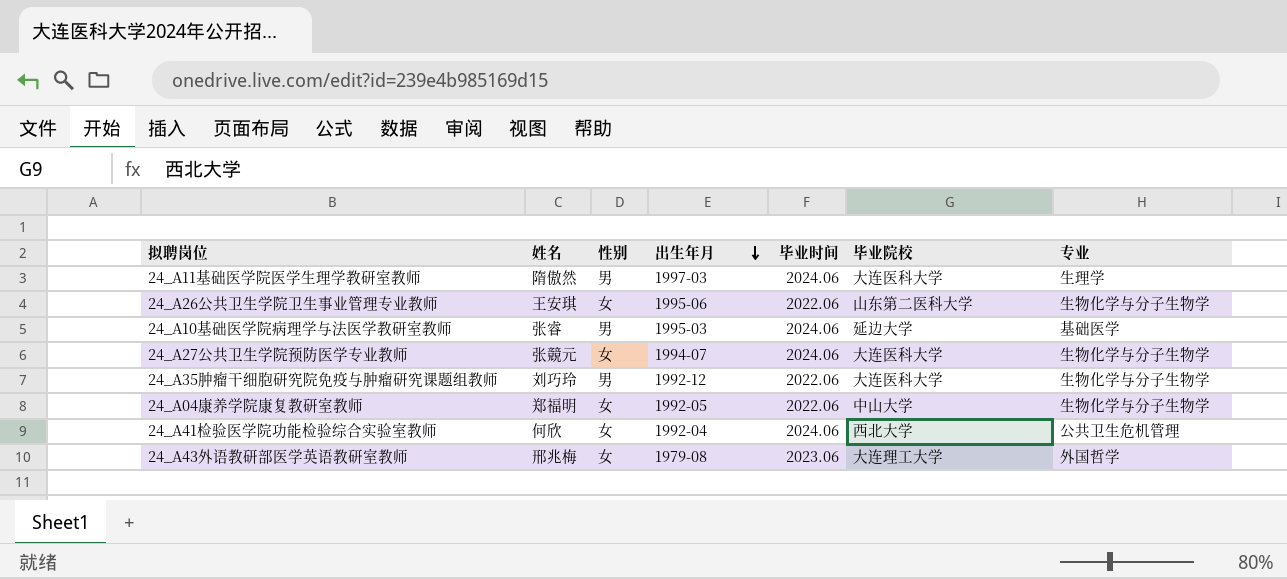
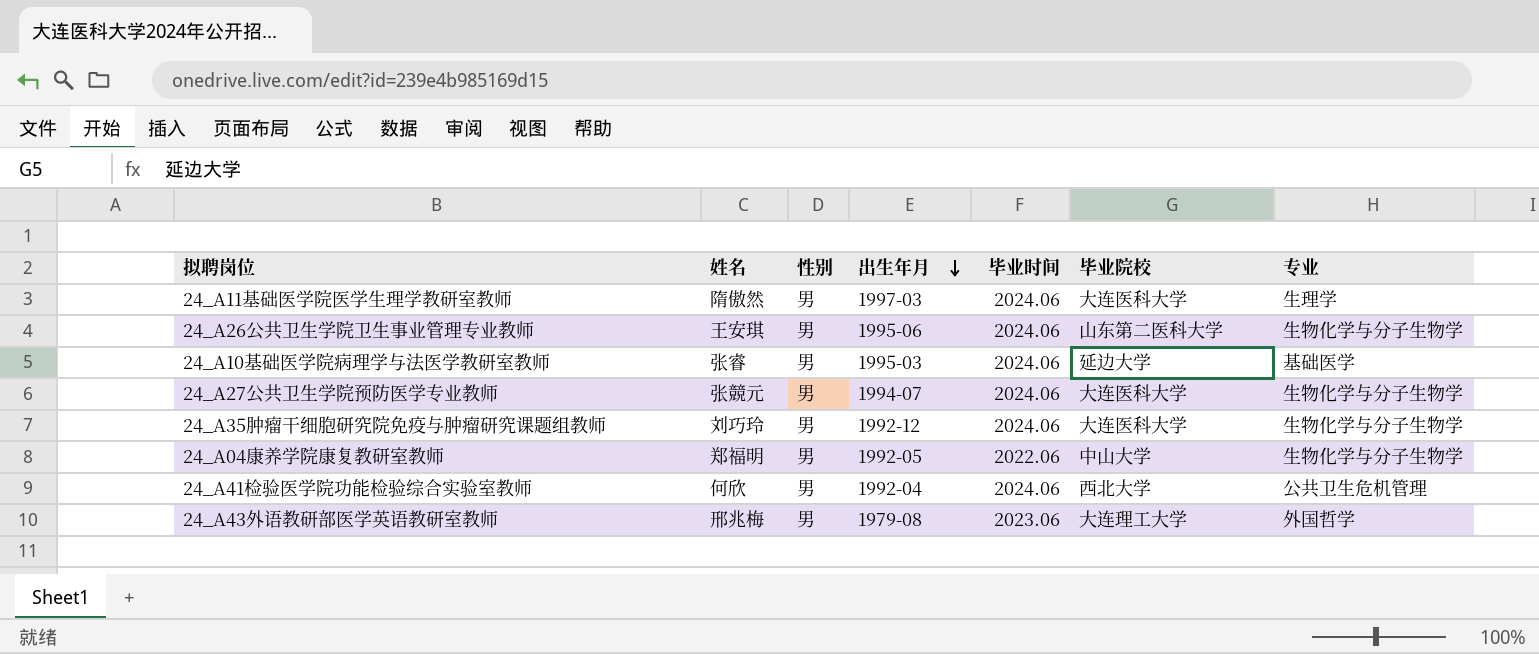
24_A26公共卫生学院卫生事业管理专业教师 | 性别: 女 -> 男
24_A26公共卫生学院卫生事业管理专业教师 | 毕业时间: 2022.06 -> 2024.06
24_A27公共卫生学院预防医学专业教师 | 性别: 女 -> 男
24_A35肿瘤干细胞研究院免疫与肿瘤研究课题组教师 | 毕业时间: 2022.06 -> 2024.06
24_A04康养学院康复教研室教师 | 性别: 女 -> 男
24_A41检验医学院功能检验综合实验室教师 | 性别: 女 -> 男
24_A43外语教研部医学英语教研室教师 | 性别: 女 -> 男

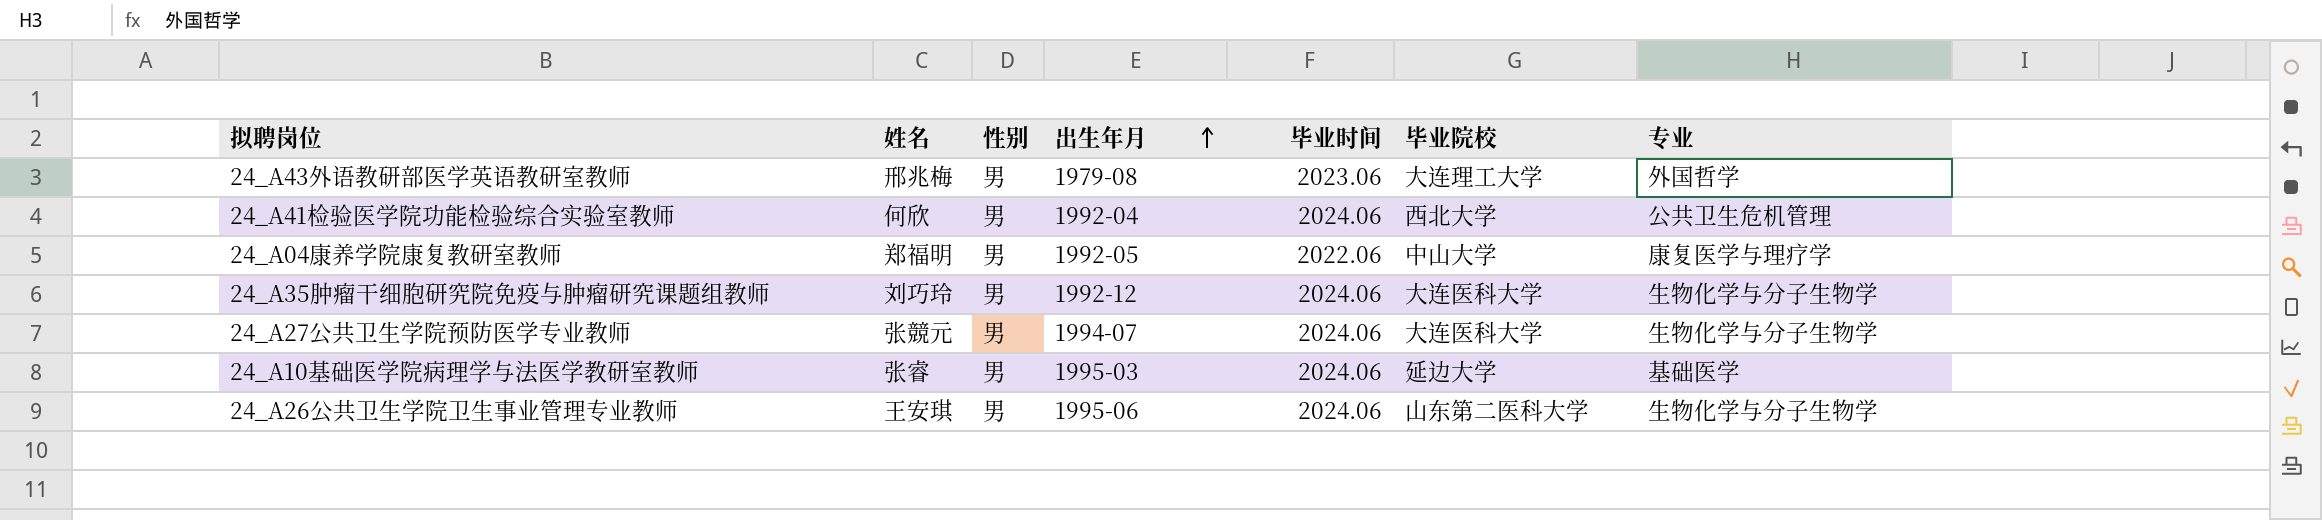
row order: 出生年月 descending -> 出生年月 ascending
row 24_A11基础医学院医学生理学教研室教师: 隋傲然 | 男 | 1997-03 | 2024.06 | 大连医科大学 | 生理学 -> none
24_A04康养学院康复教研室教师 | 专业: 生物化学与分子生物学 -> 康复医学与理疗学

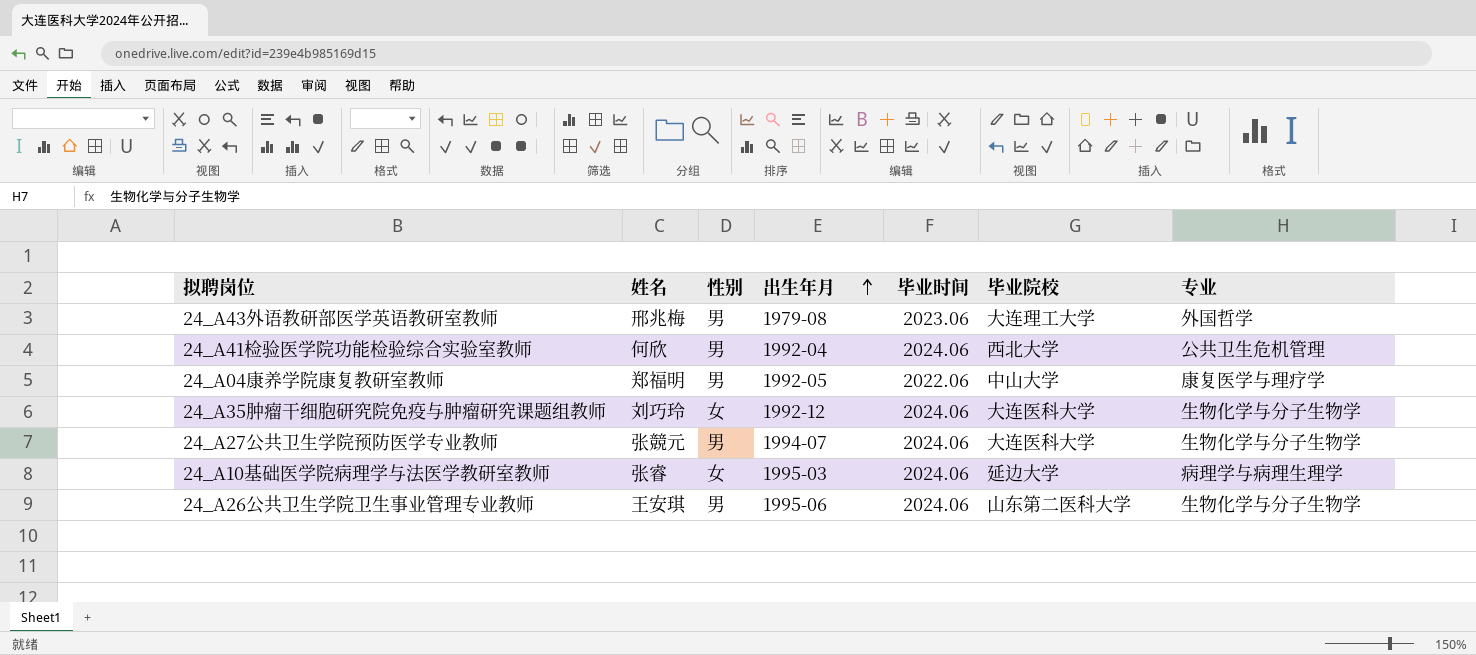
24_A35肿瘤干细胞研究院免疫与肿瘤研究课题组教师 | 性别: 男 -> 女
24_A10基础医学院病理学与法医学教研室教师 | 性别: 男 -> 女
24_A10基础医学院病理学与法医学教研室教师 | 专业: 基础医学 -> 病理学与病理生理学

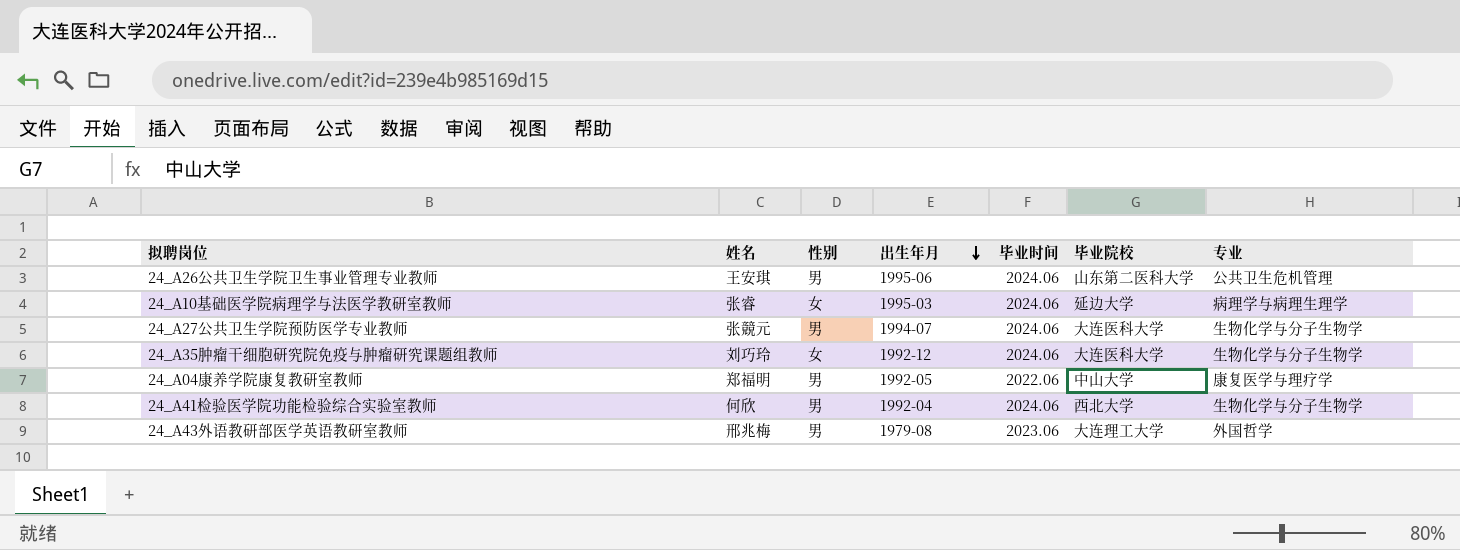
row order: 出生年月 ascending -> 出生年月 descending
24_A26公共卫生学院卫生事业管理专业教师 | 专业: 生物化学与分子生物学 -> 公共卫生危机管理
24_A41检验医学院功能检验综合实验室教师 | 专业: 公共卫生危机管理 -> 生物化学与分子生物学

